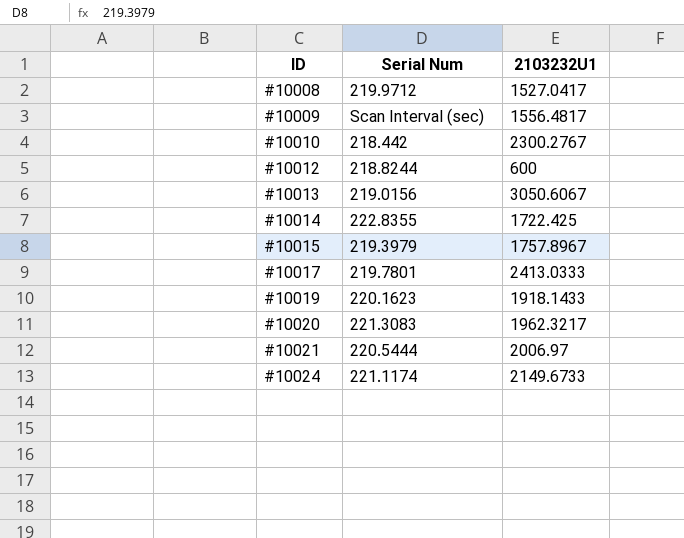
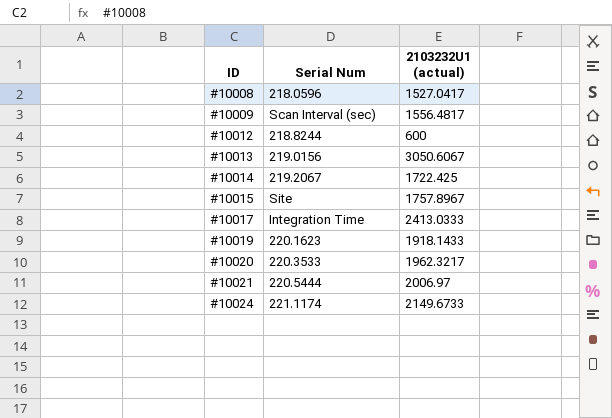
column name: 2103232U1 -> 2103232U1 (actual)
row #10010: 218.442 | 2300.2767 -> none
#10008 | Serial Num: 219.9712 -> 218.0596
#10014 | Serial Num: 222.8355 -> 219.2067
#10015 | Serial Num: 219.3979 -> Site
#10017 | Serial Num: 219.7801 -> Integration Time
#10020 | Serial Num: 221.3083 -> 220.3533

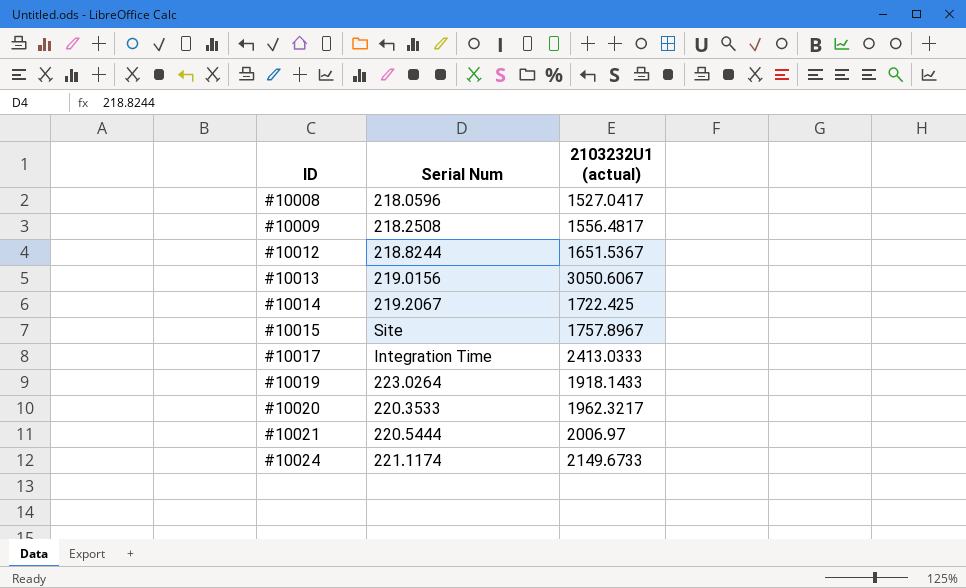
#10009 | Serial Num: Scan Interval (sec) -> 218.2508
#10012 | 2103232U1 (actual): 600 -> 1651.5367
#10019 | Serial Num: 220.1623 -> 223.0264

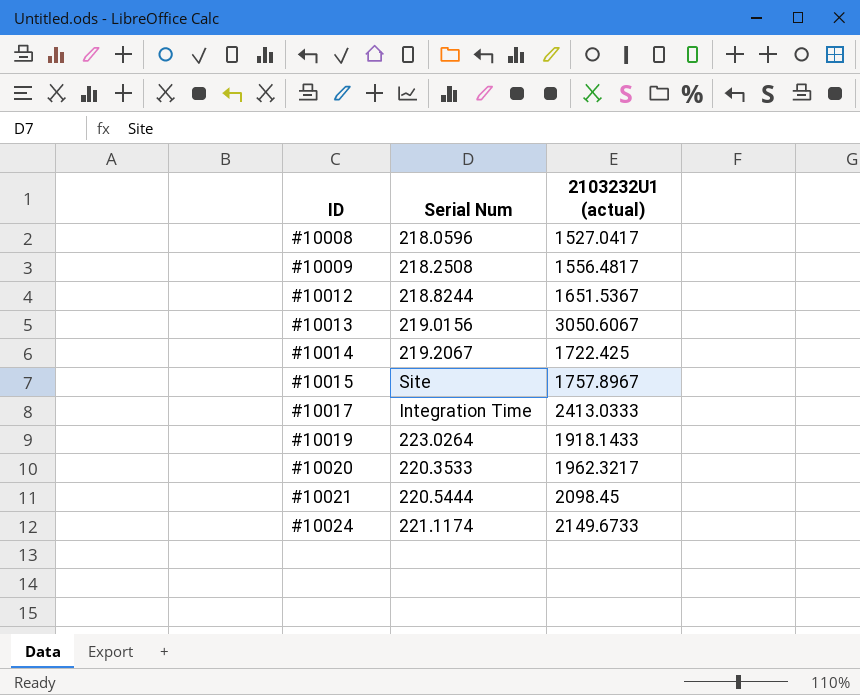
#10021 | 2103232U1 (actual): 2006.97 -> 2098.45

